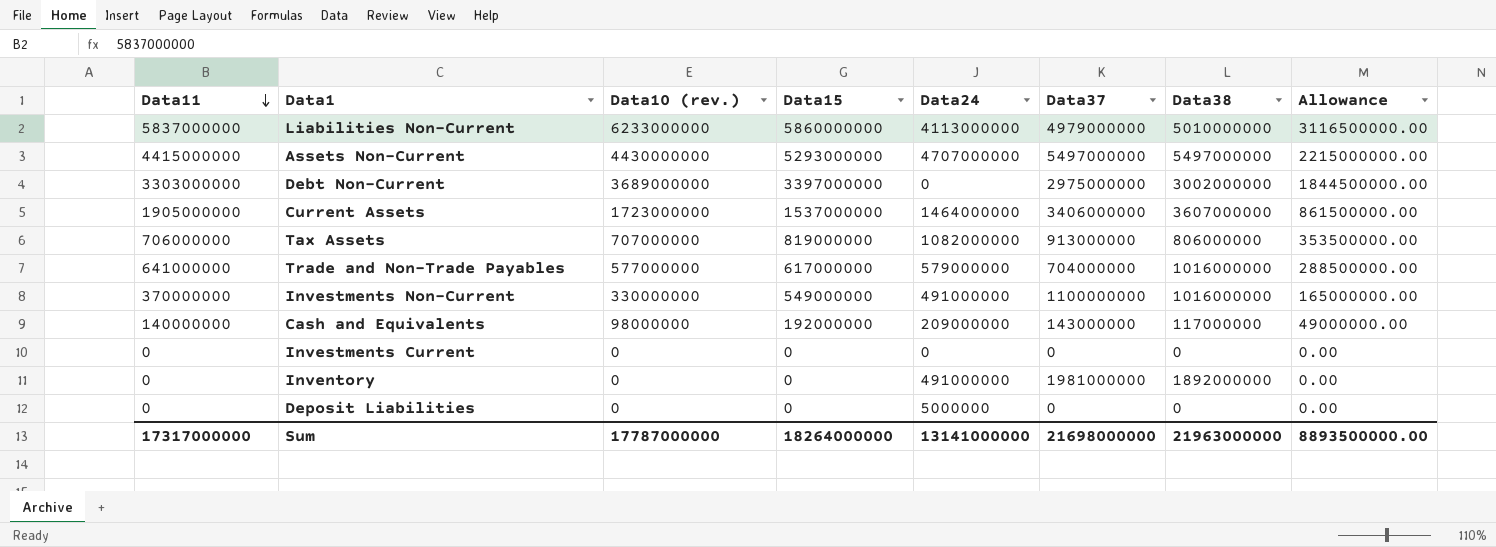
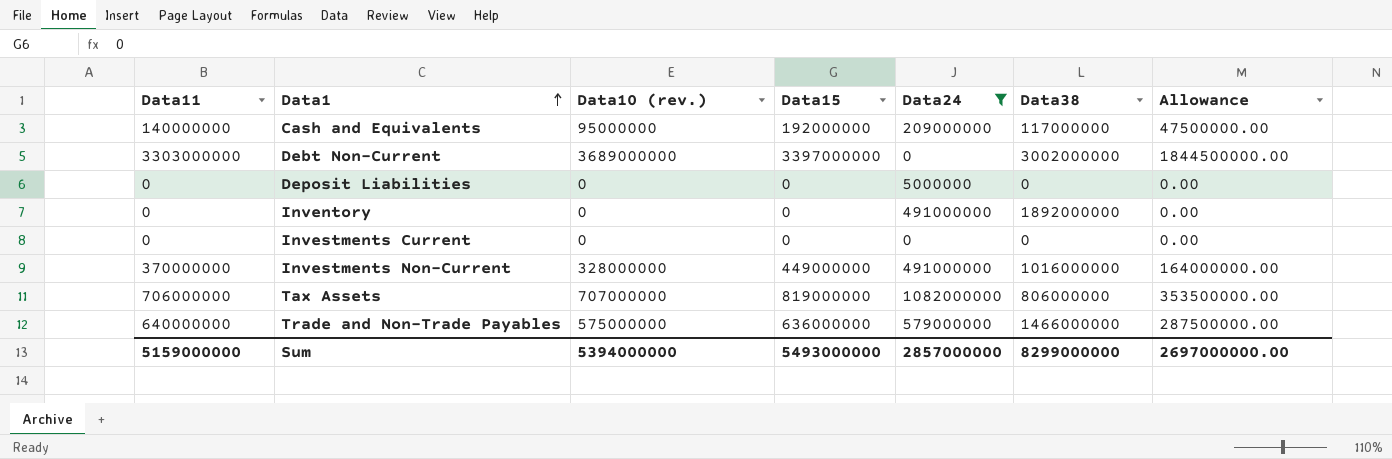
filter: none -> Data24 <= 1082000000
row order: Data11 descending -> Data1 ascending
column Data37 | position: 6 -> none
Cash and Equivalents | Data10 (rev.): 98000000 -> 95000000
Cash and Equivalents | Allowance: 49000000.00 -> 47500000.00
Investments Non-Current | Data10 (rev.): 330000000 -> 328000000
Investments Non-Current | Data15: 549000000 -> 449000000
Investments Non-Current | Allowance: 165000000.00 -> 164000000.00
Trade and Non-Trade Payables | Data11: 641000000 -> 640000000
Trade and Non-Trade Payables | Data10 (rev.): 577000000 -> 575000000
Trade and Non-Trade Payables | Data15: 617000000 -> 636000000
Trade and Non-Trade Payables | Data38: 1016000000 -> 1466000000
Trade and Non-Trade Payables | Allowance: 288500000.00 -> 287500000.00
Sum | Data11: 17317000000 -> 5159000000
Sum | Data10 (rev.): 17787000000 -> 5394000000
Sum | Data15: 18264000000 -> 5493000000
Sum | Data24: 13141000000 -> 2857000000
Sum | Data38: 21963000000 -> 8299000000
Sum | Allowance: 8893500000.00 -> 2697000000.00

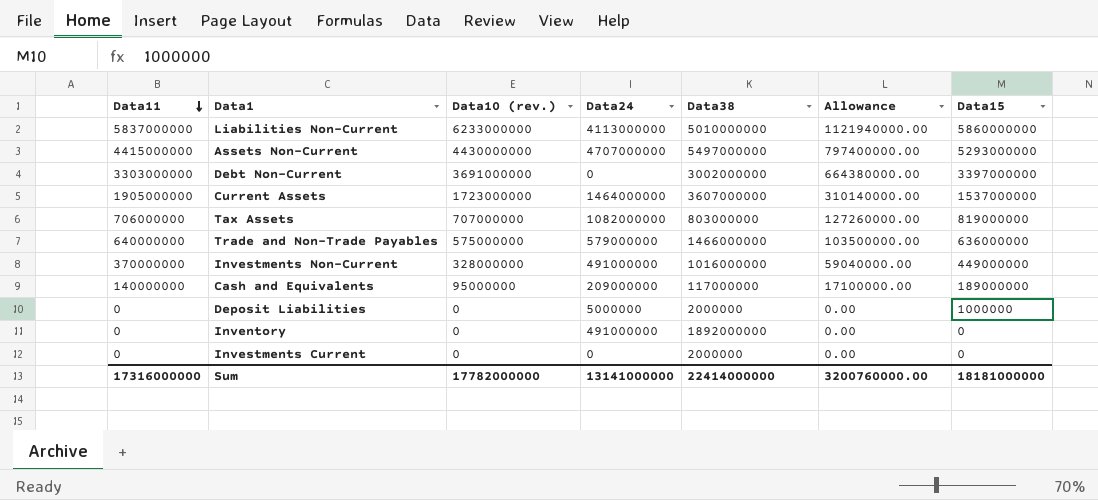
filter: Data24 <= 1082000000 -> none
row order: Data1 ascending -> Data11 descending
column Allowance | formula: [Data10 (rev.)] * 0.5 -> [Data10 (rev.)] * 0.18
column Data15 | position: 4 -> 7
Debt Non-Current | Data10 (rev.): 3689000000 -> 3691000000
Tax Assets | Data38: 806000000 -> 803000000
Cash and Equivalents | Data15: 192000000 -> 189000000
Deposit Liabilities | Data38: 0 -> 2000000
Deposit Liabilities | Data15: 0 -> 1000000
Investments Current | Data38: 0 -> 2000000
Sum | Data11: 5159000000 -> 17316000000
Sum | Data10 (rev.): 5394000000 -> 17782000000
Sum | Data24: 2857000000 -> 13141000000
Sum | Data38: 8299000000 -> 22414000000
Sum | Allowance: 2697000000.00 -> 3200760000.00
Sum | Data15: 5493000000 -> 18181000000

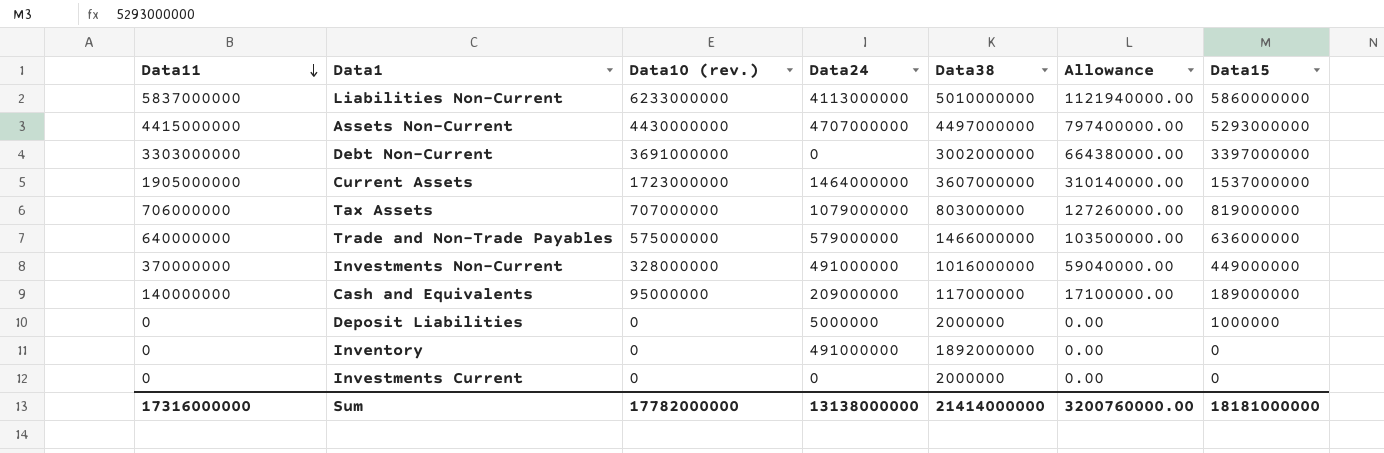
Assets Non-Current | Data38: 5497000000 -> 4497000000
Tax Assets | Data24: 1082000000 -> 1079000000
Sum | Data24: 13141000000 -> 13138000000
Sum | Data38: 22414000000 -> 21414000000

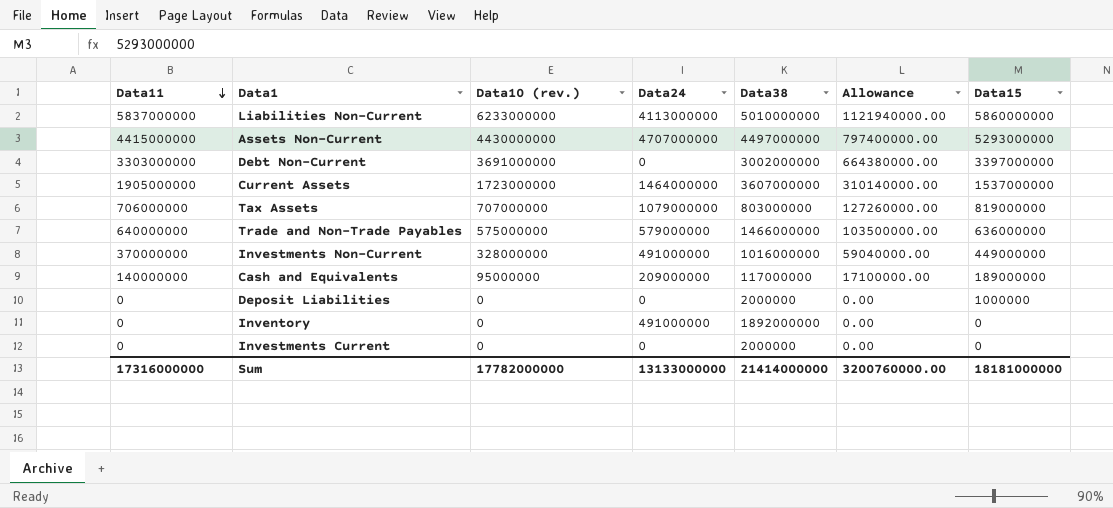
Deposit Liabilities | Data24: 5000000 -> 0
Sum | Data24: 13138000000 -> 13133000000

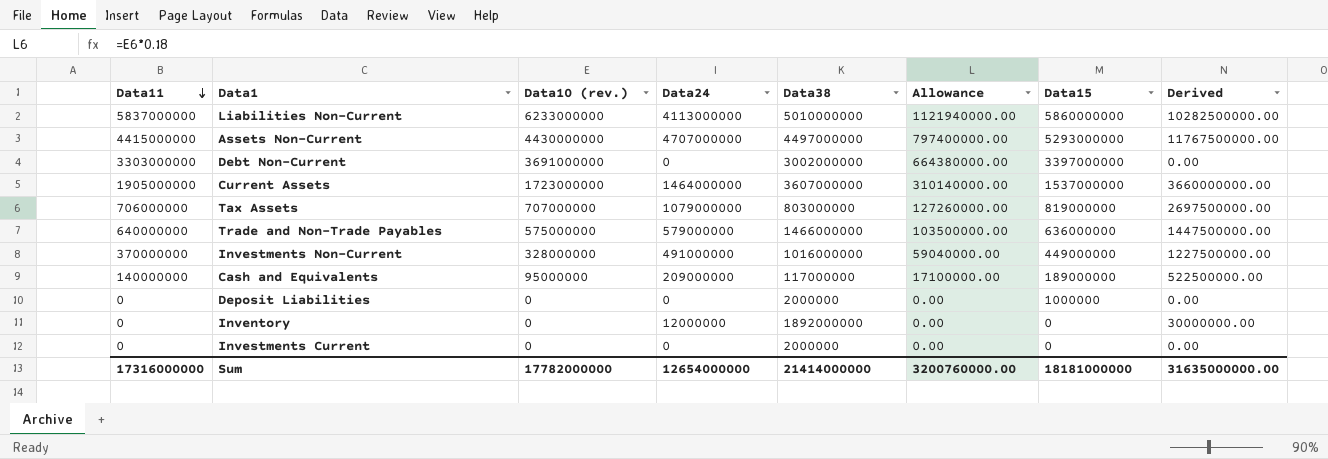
column Derived | formula: none -> [Data24] * 2.5
Inventory | Data24: 491000000 -> 12000000
Sum | Data24: 13133000000 -> 12654000000

